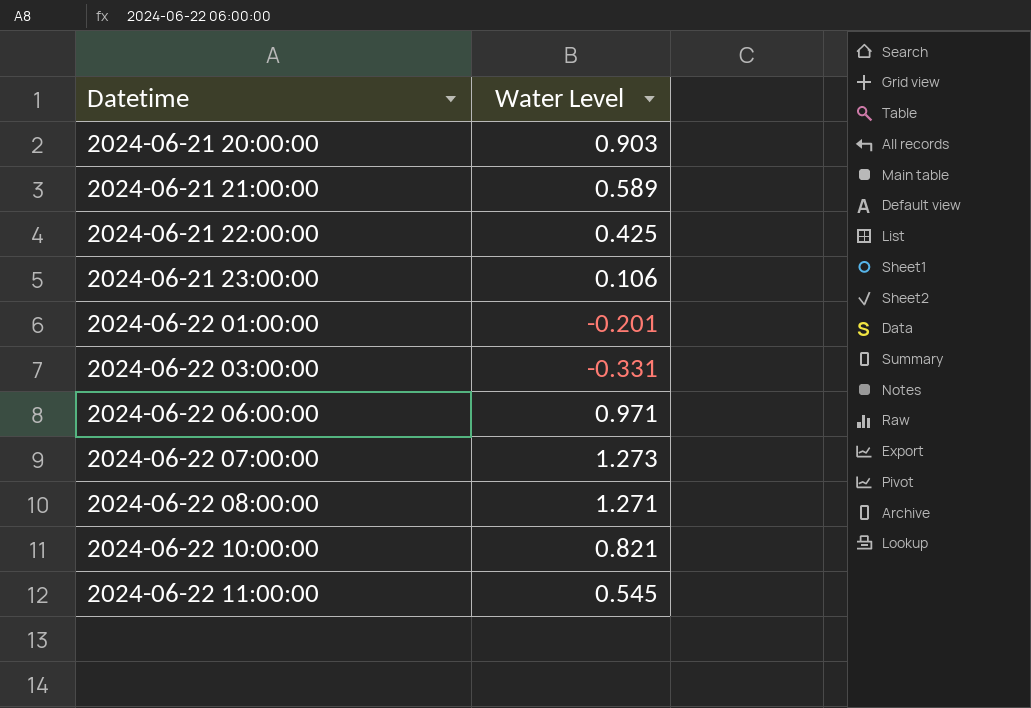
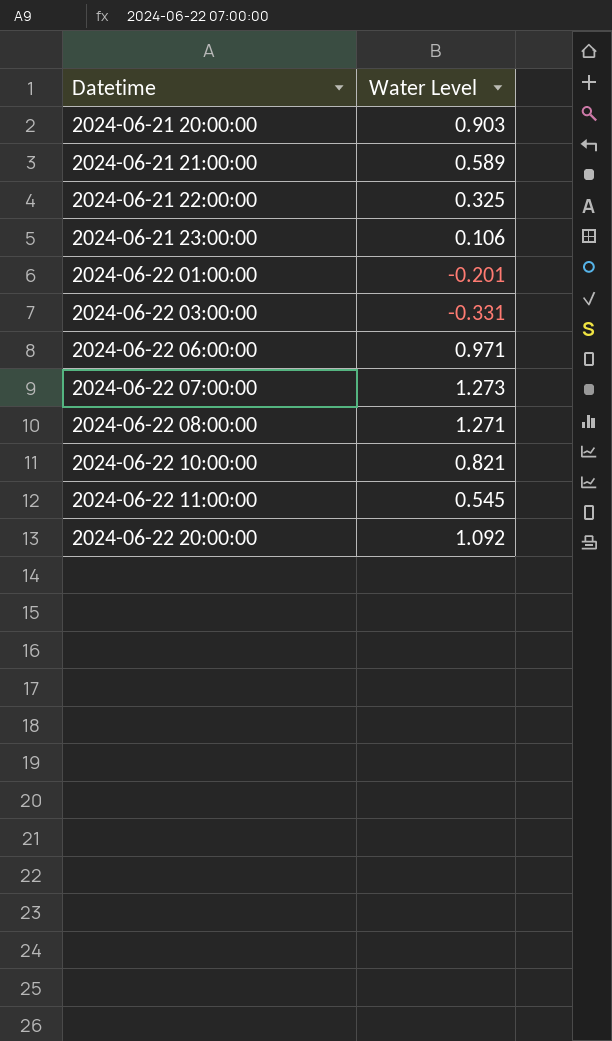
2024-06-21 22:00:00 | Water Level: 0.425 -> 0.325
row 2024-06-22 20:00:00: none -> 1.092

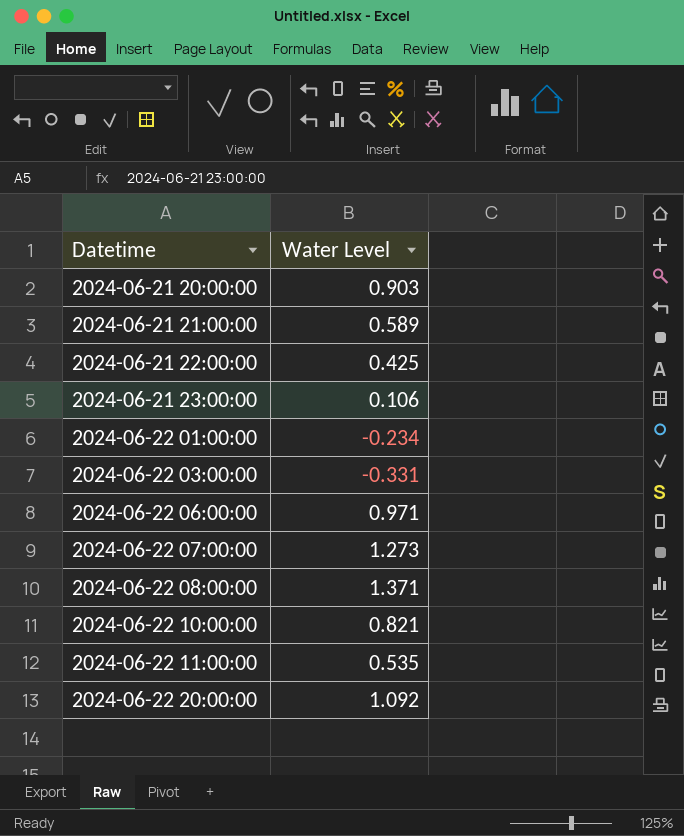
2024-06-21 22:00:00 | Water Level: 0.325 -> 0.425
2024-06-22 01:00:00 | Water Level: -0.201 -> -0.234
2024-06-22 08:00:00 | Water Level: 1.271 -> 1.371
2024-06-22 11:00:00 | Water Level: 0.545 -> 0.535

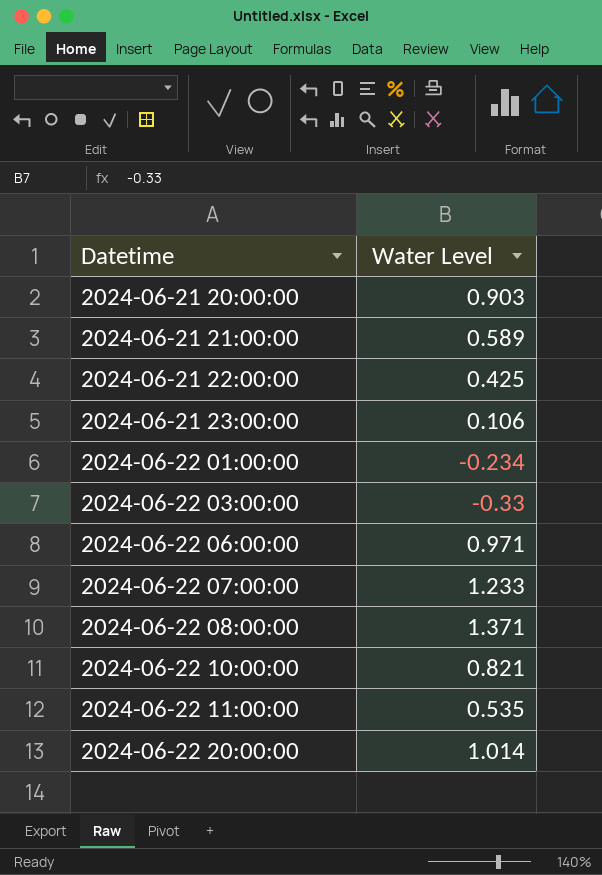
2024-06-22 03:00:00 | Water Level: -0.331 -> -0.33
2024-06-22 07:00:00 | Water Level: 1.273 -> 1.233
2024-06-22 20:00:00 | Water Level: 1.092 -> 1.014

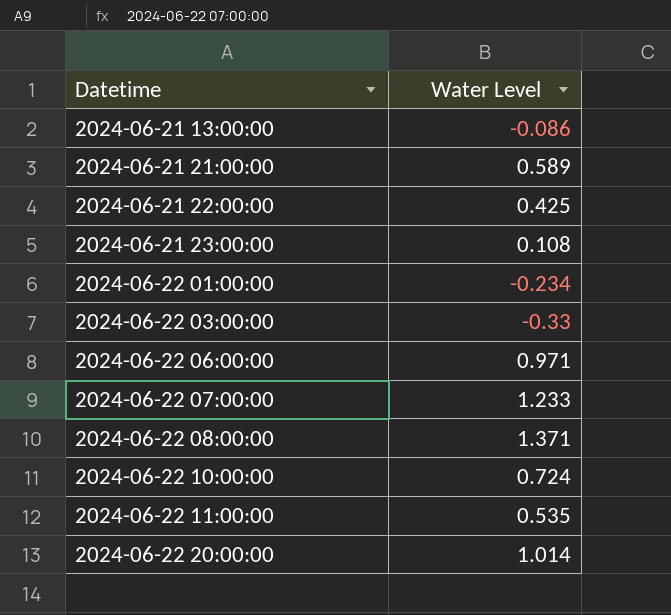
row 2024-06-21 20:00:00: 0.903 -> none
row 2024-06-21 13:00:00: none -> -0.086
2024-06-21 23:00:00 | Water Level: 0.106 -> 0.108
2024-06-22 10:00:00 | Water Level: 0.821 -> 0.724

